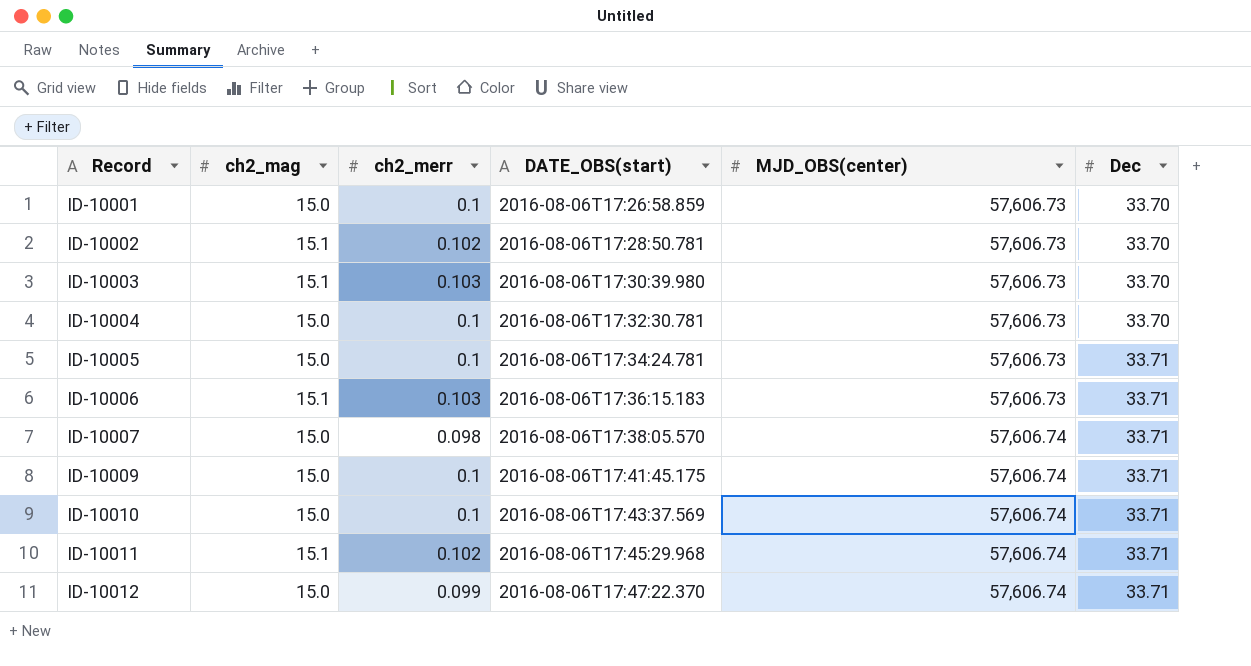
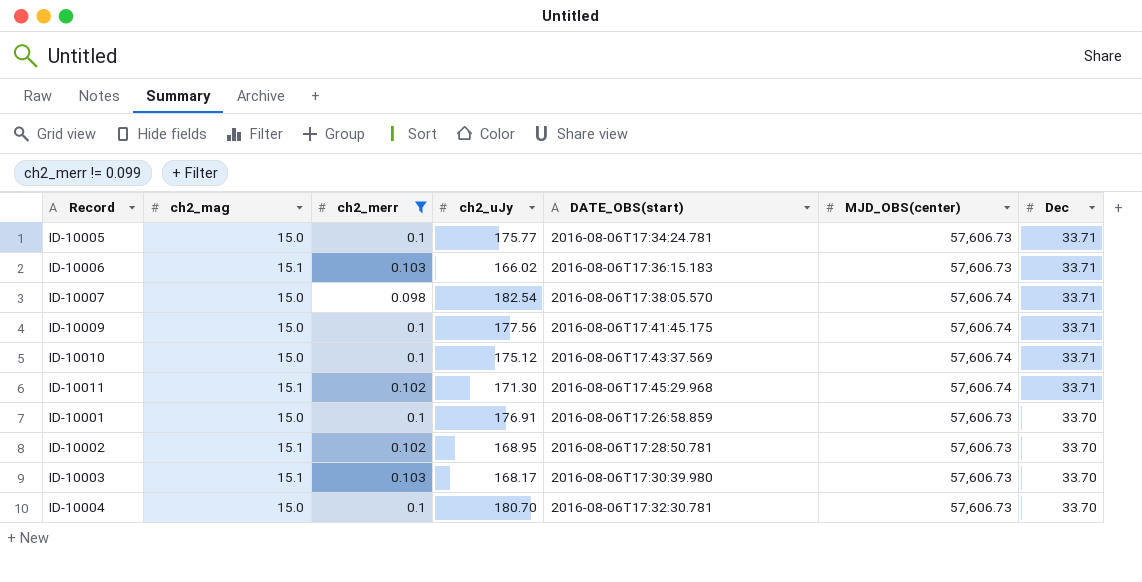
filter: none -> ch2_merr != 0.099
row order: Record ascending -> Dec descending
column ch2_uJy | position: none -> 4

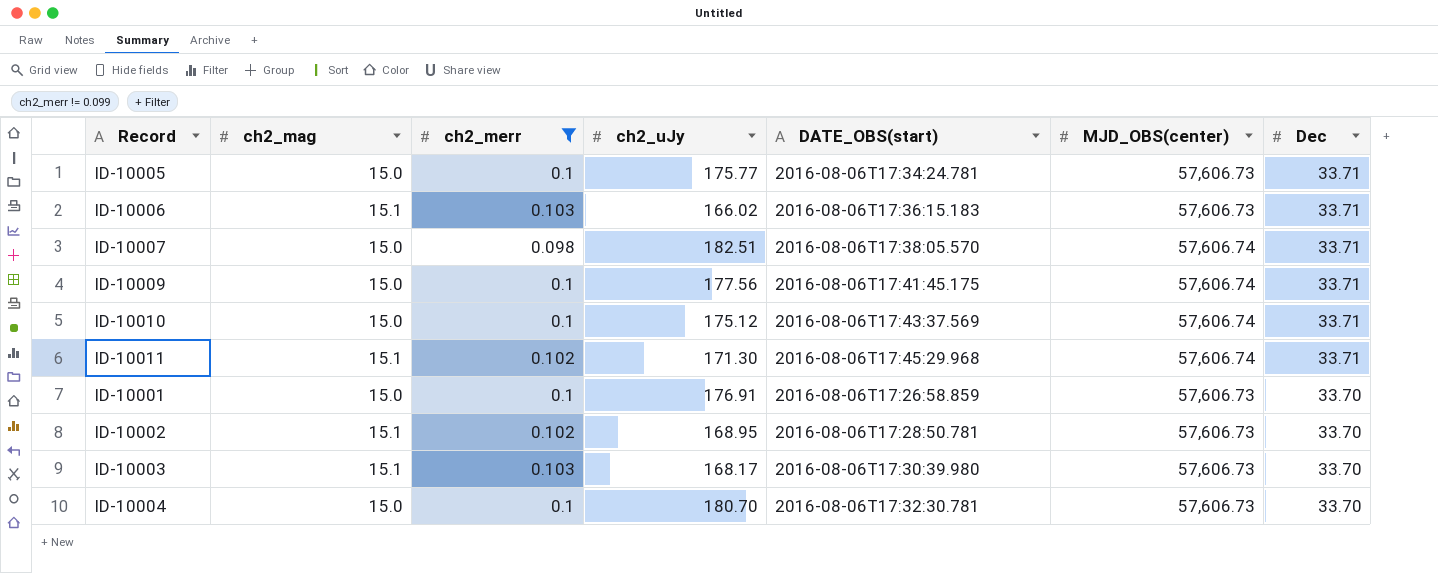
ID-10007 | ch2_uJy: 182.54 -> 182.51

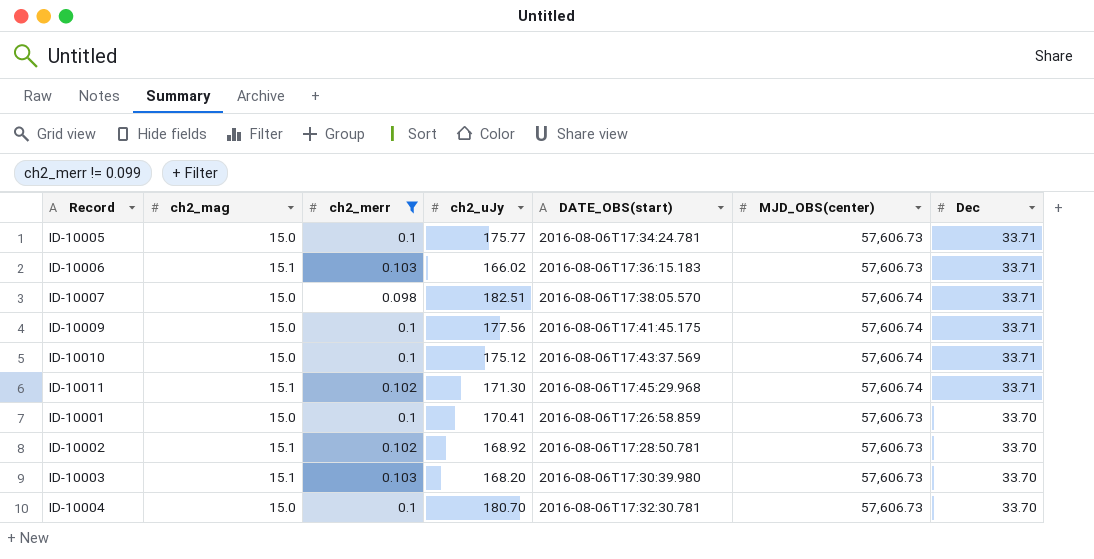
ID-10001 | ch2_uJy: 176.91 -> 170.41
ID-10002 | ch2_uJy: 168.95 -> 168.92
ID-10003 | ch2_uJy: 168.17 -> 168.20

